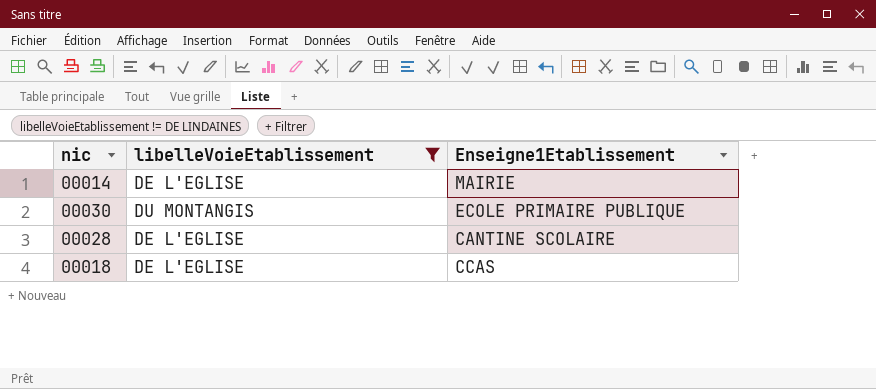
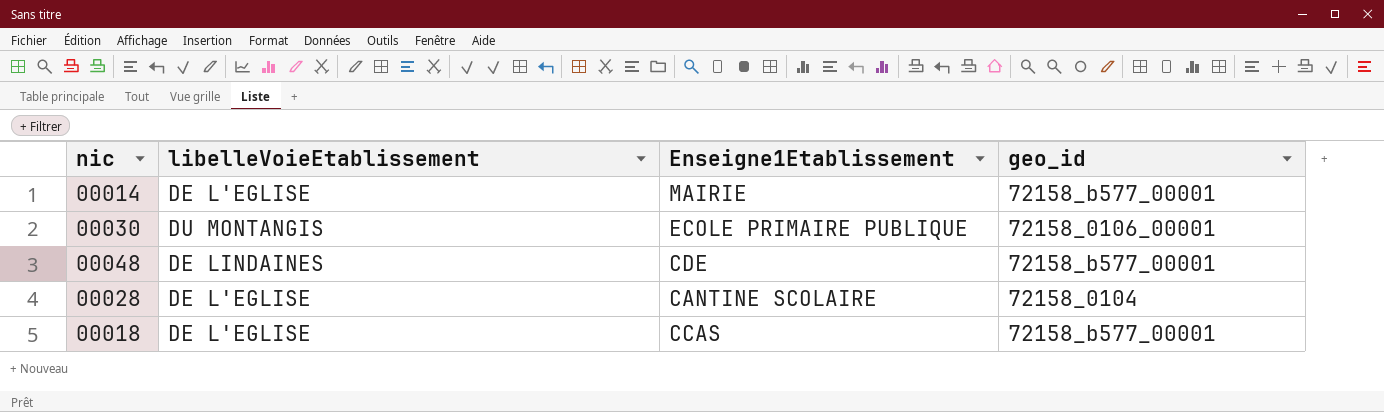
filter: libelleVoieEtablissement != DE LINDAINES -> none
column geo_id | position: none -> 4

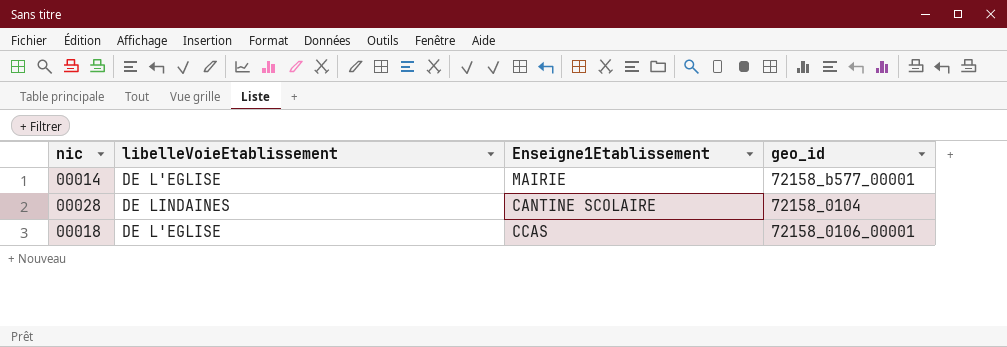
row 00030: DU MONTANGIS | ECOLE PRIMAIRE PUBLIQUE | 72158_0106_00001 -> none
row 00048: DE LINDAINES | CDE | 72158_b577_00001 -> none
00028 | libelleVoieEtablissement: DE L'EGLISE -> DE LINDAINES
00018 | geo_id: 72158_b577_00001 -> 72158_0106_00001

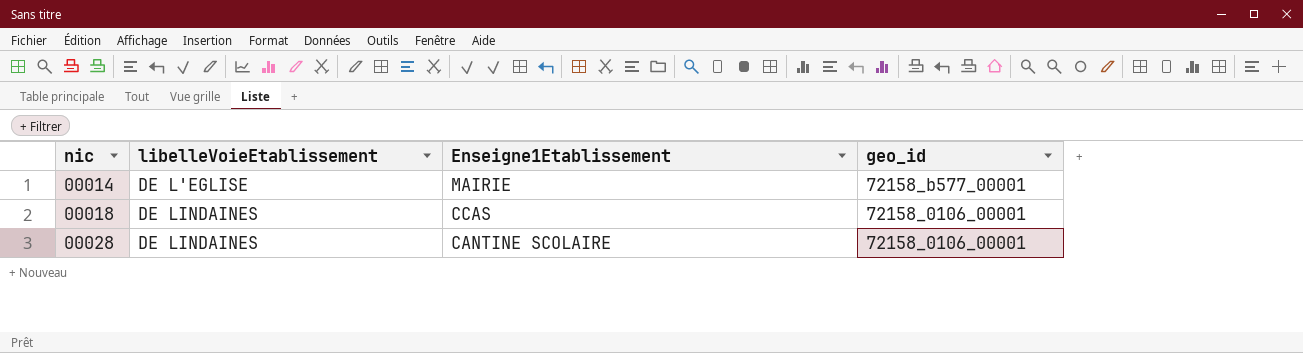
row order: none -> nic ascending
00018 | libelleVoieEtablissement: DE L'EGLISE -> DE LINDAINES
00028 | geo_id: 72158_0104 -> 72158_0106_00001

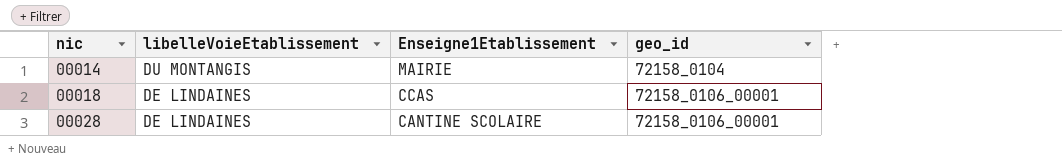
00014 | libelleVoieEtablissement: DE L'EGLISE -> DU MONTANGIS
00014 | geo_id: 72158_b577_00001 -> 72158_0104

